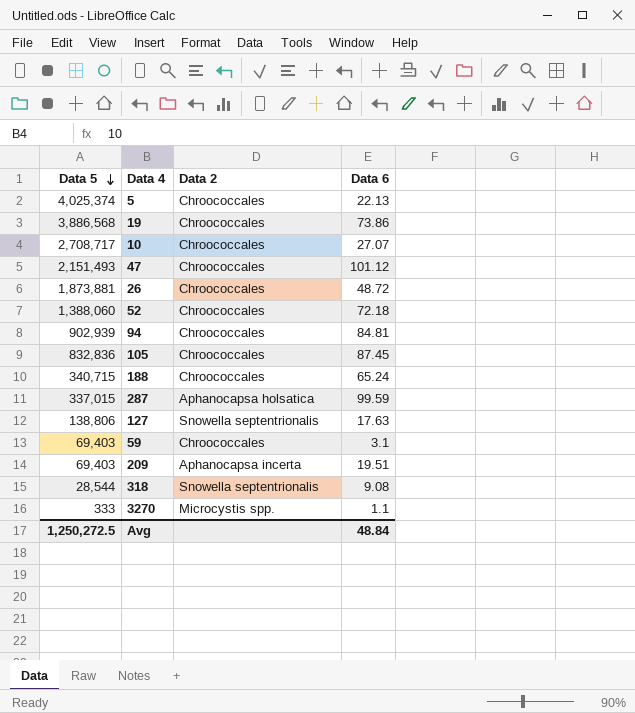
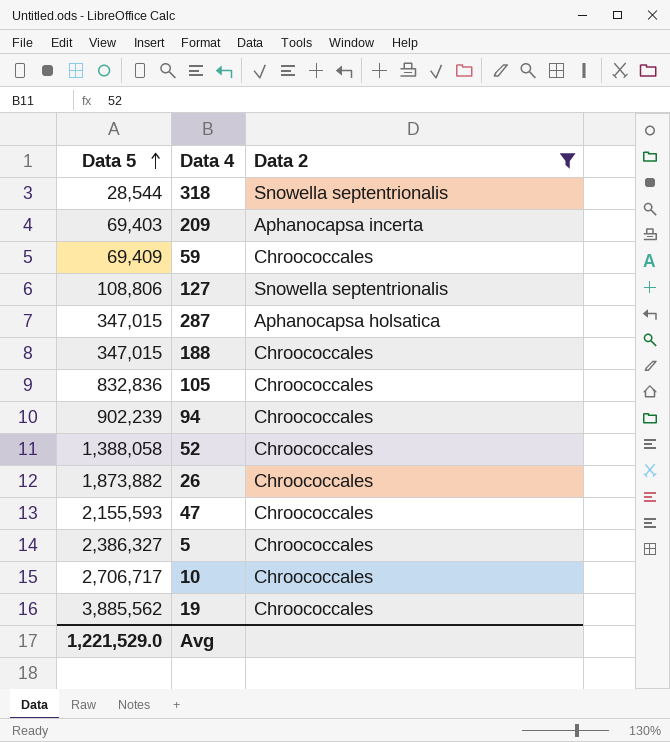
filter: none -> Data 2 != Microcystis spp.
row order: Data 5 descending -> Data 5 ascending
column Data 6 | position: 4 -> none
59 | Data 5: 69,403 -> 69,409
127 | Data 5: 138,806 -> 108,806
287 | Data 5: 337,015 -> 347,015
188 | Data 5: 340,715 -> 347,015
94 | Data 5: 902,939 -> 902,239
52 | Data 5: 1,388,060 -> 1,388,058
26 | Data 5: 1,873,881 -> 1,873,882
47 | Data 5: 2,151,493 -> 2,155,593
5 | Data 5: 4,025,374 -> 2,386,327
10 | Data 5: 2,708,717 -> 2,706,717
19 | Data 5: 3,886,568 -> 3,885,562
Avg | Data 5: 1,250,272.5 -> 1,221,529.0

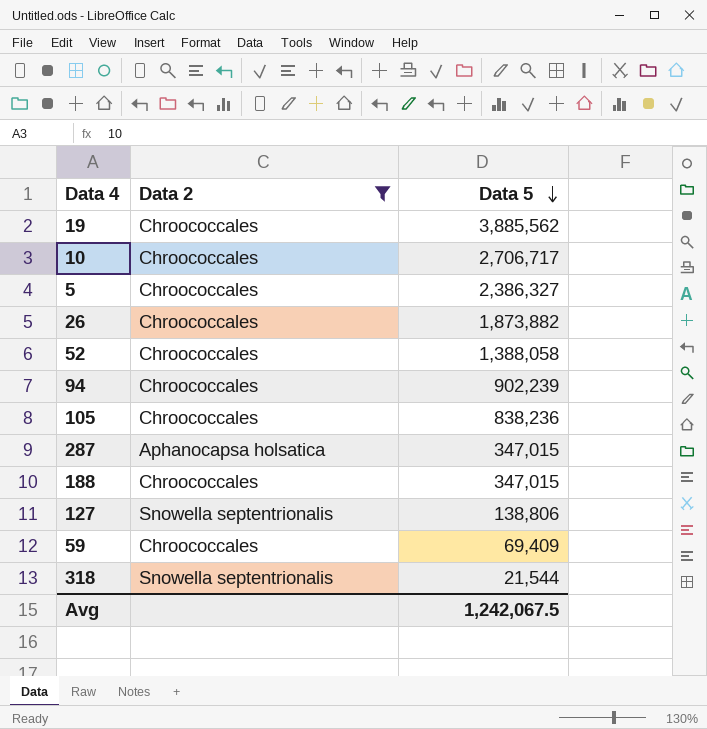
row order: Data 5 ascending -> Data 5 descending
column Data 5 | position: 1 -> 3
row 209: 69,403 | Aphanocapsa incerta -> none
row 47: 2,155,593 | Chroococcales -> none
105 | Data 5: 832,836 -> 838,236
127 | Data 5: 108,806 -> 138,806
318 | Data 5: 28,544 -> 21,544
Avg | Data 5: 1,221,529.0 -> 1,242,067.5

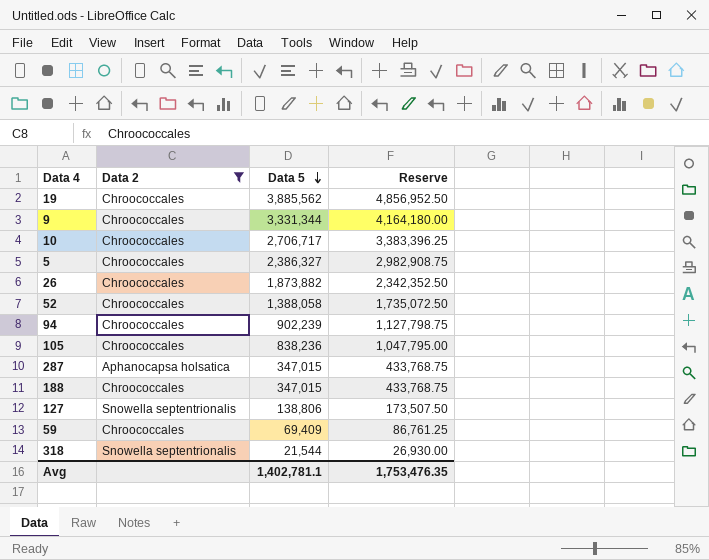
column Reserve | formula: none -> [Data 5] * 1.25
row 9: none -> Chroococcales | 3,331,344 | 4,164,180.00
Avg | Data 5: 1,242,067.5 -> 1,402,781.1

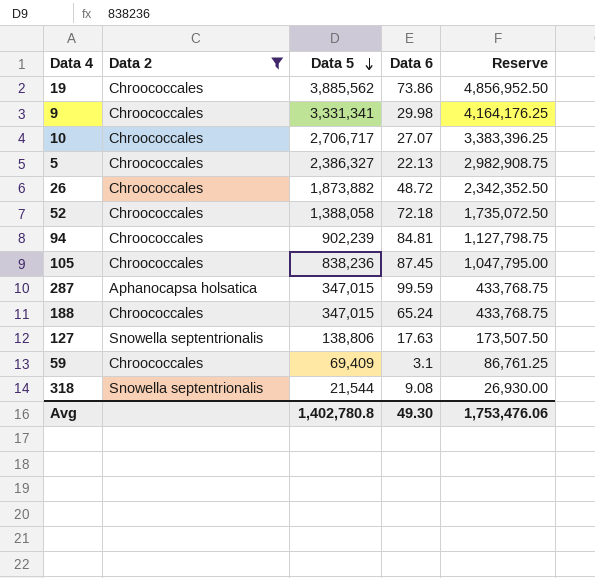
column Data 6 | position: none -> 4
9 | Data 5: 3,331,344 -> 3,331,341
9 | Reserve: 4,164,180.00 -> 4,164,176.25
Avg | Data 5: 1,402,781.1 -> 1,402,780.8
Avg | Reserve: 1,753,476.35 -> 1,753,476.06

